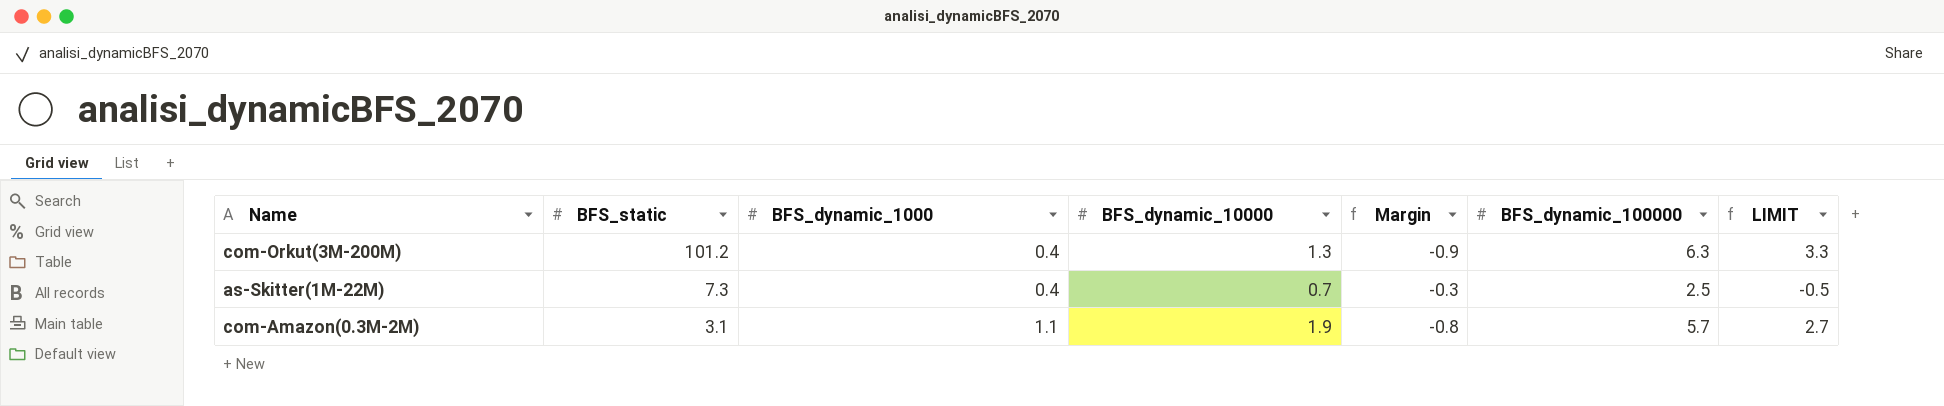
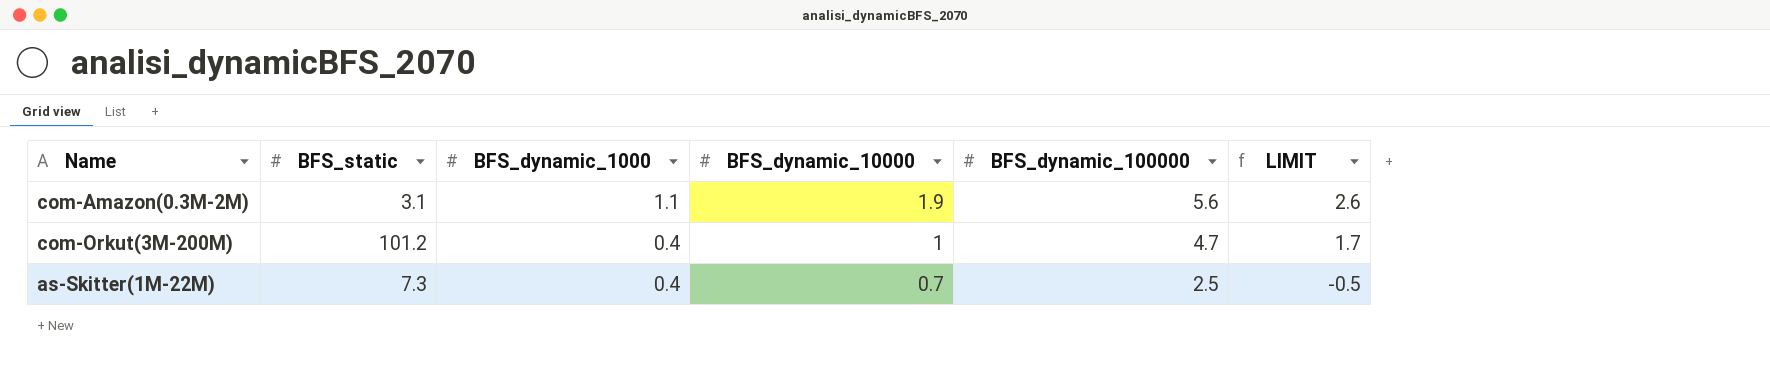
row order: BFS_static descending -> BFS_dynamic_1000 descending
column Margin | formula: [BFS_dynamic_1000] - [BFS_dynamic_10000] -> none
com-Amazon(0.3M-2M) | BFS_dynamic_100000: 5.7 -> 5.6
com-Amazon(0.3M-2M) | LIMIT: 2.7 -> 2.6
com-Orkut(3M-200M) | BFS_dynamic_10000: 1.3 -> 1
com-Orkut(3M-200M) | BFS_dynamic_100000: 6.3 -> 4.7
com-Orkut(3M-200M) | LIMIT: 3.3 -> 1.7

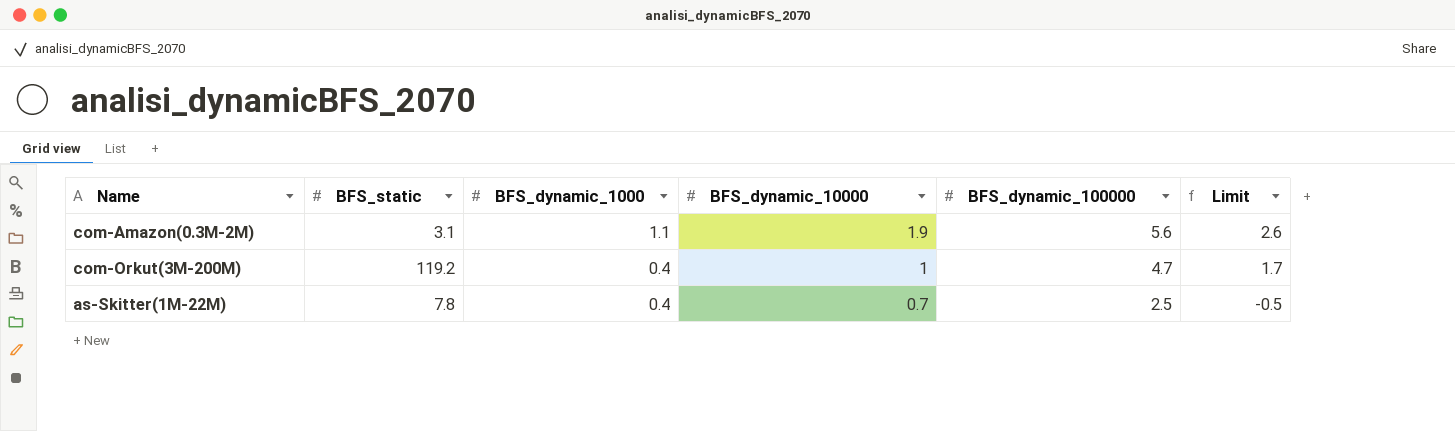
column name: LIMIT -> Limit
com-Orkut(3M-200M) | BFS_static: 101.2 -> 119.2
as-Skitter(1M-22M) | BFS_static: 7.3 -> 7.8

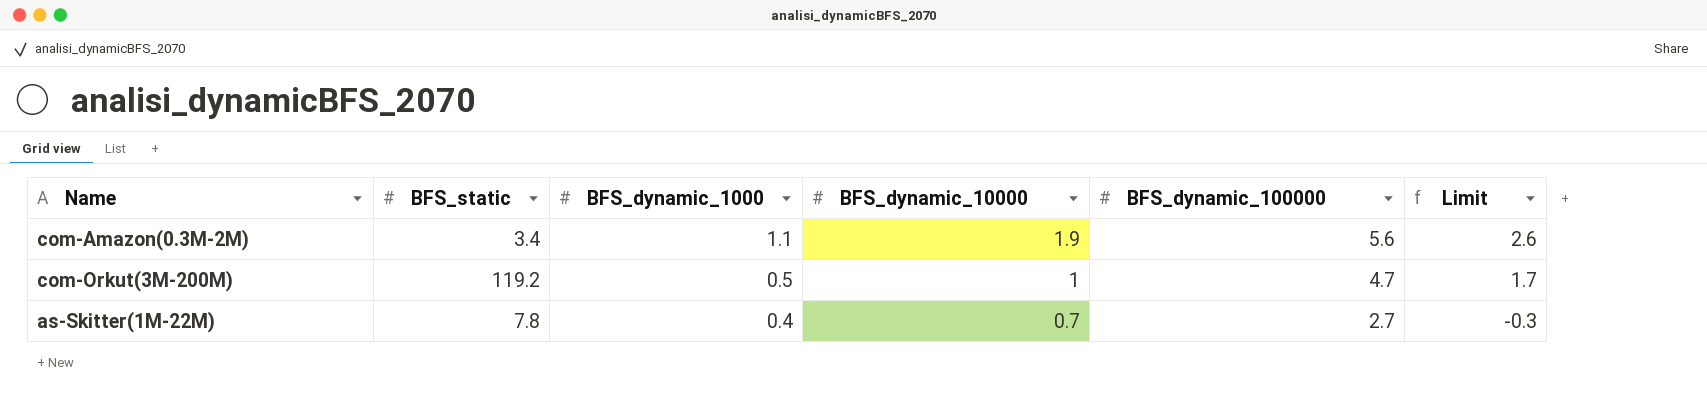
com-Amazon(0.3M-2M) | BFS_static: 3.1 -> 3.4
com-Orkut(3M-200M) | BFS_dynamic_1000: 0.4 -> 0.5
as-Skitter(1M-22M) | BFS_dynamic_100000: 2.5 -> 2.7
as-Skitter(1M-22M) | Limit: -0.5 -> -0.3

